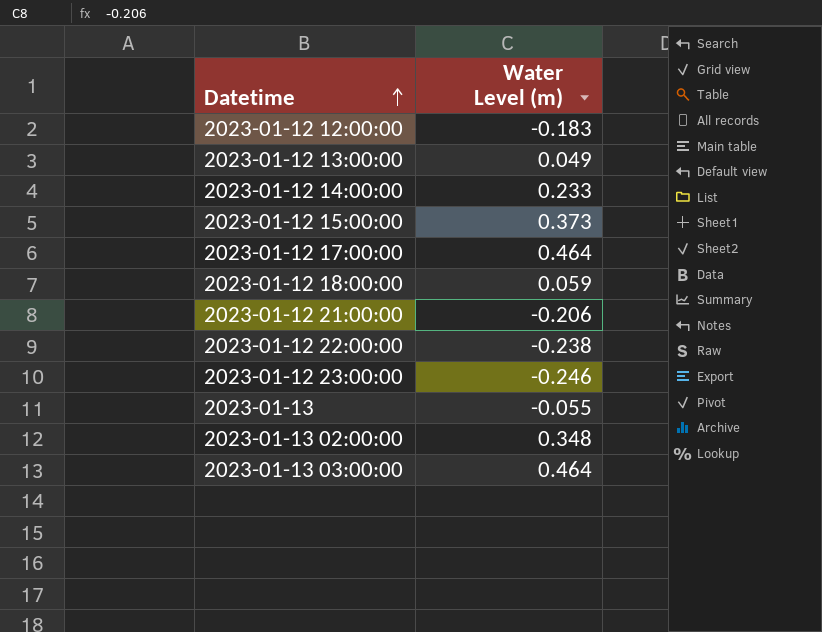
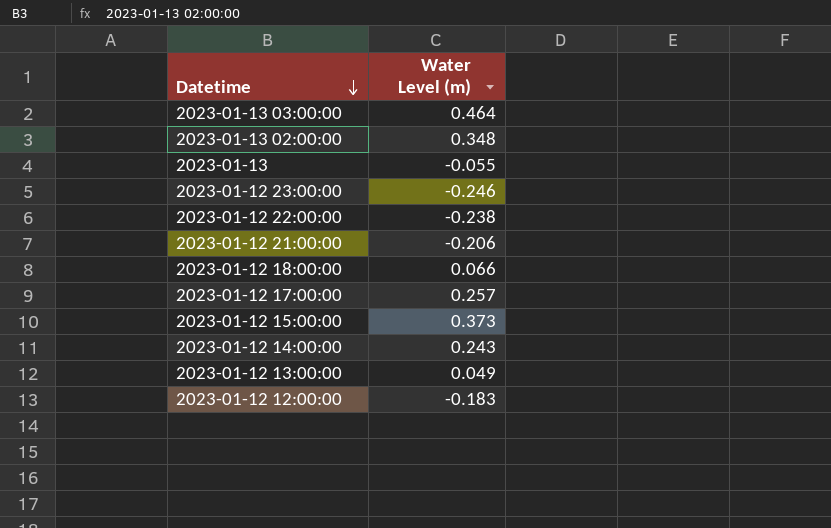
row order: Datetime ascending -> Datetime descending
2023-01-12 18:00:00 | Water Level (m): 0.059 -> 0.066
2023-01-12 17:00:00 | Water Level (m): 0.464 -> 0.257
2023-01-12 14:00:00 | Water Level (m): 0.233 -> 0.243

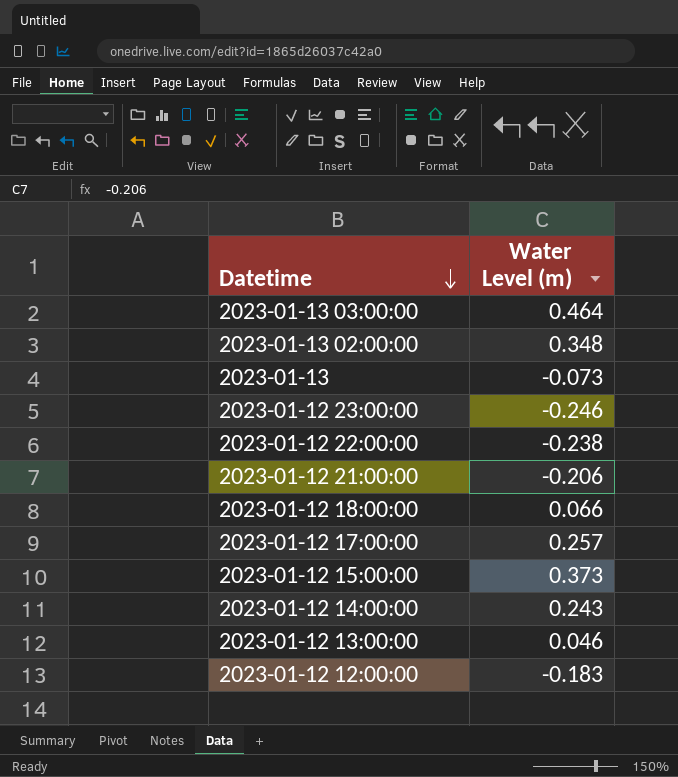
2023-01-13 | Water Level (m): -0.055 -> -0.073
2023-01-12 13:00:00 | Water Level (m): 0.049 -> 0.046

